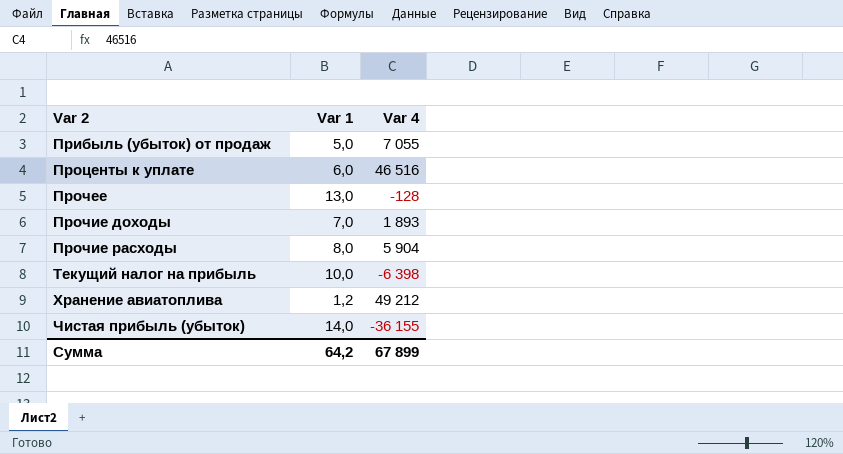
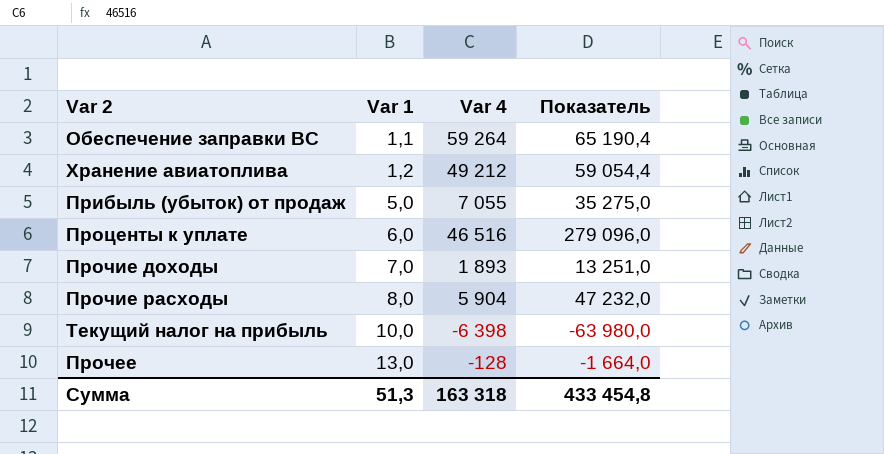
row order: Var 2 ascending -> Var 1 ascending
column Показатель | formula: none -> [Var 1] * [Var 4]
row Чистая прибыль (убыток): 14,0 | -36 155 -> none
row Обеспечение заправки ВС: none -> 1,1 | 59 264 | 65 190,4
Сумма | Var 1: 64,2 -> 51,3
Сумма | Var 4: 67 899 -> 163 318

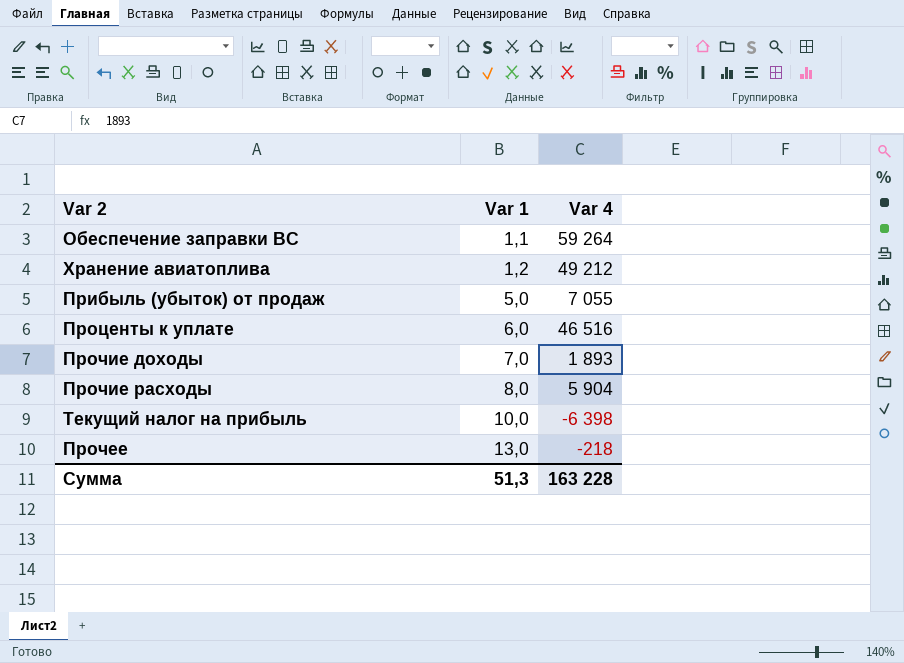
column Показатель | formula: [Var 1] * [Var 4] -> none
Прочее | Var 4: -128 -> -218
Сумма | Var 4: 163 318 -> 163 228

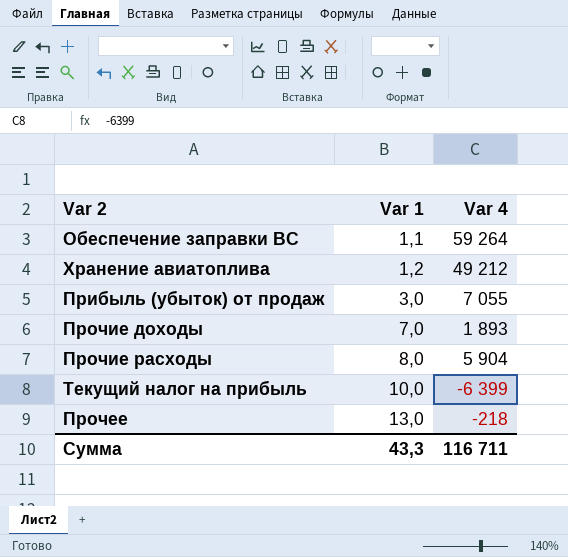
row Проценты к уплате: 6,0 | 46 516 -> none
Прибыль (убыток) от продаж | Var 1: 5,0 -> 3,0
Текущий налог на прибыль | Var 4: -6 398 -> -6 399
Сумма | Var 1: 51,3 -> 43,3
Сумма | Var 4: 163 228 -> 116 711

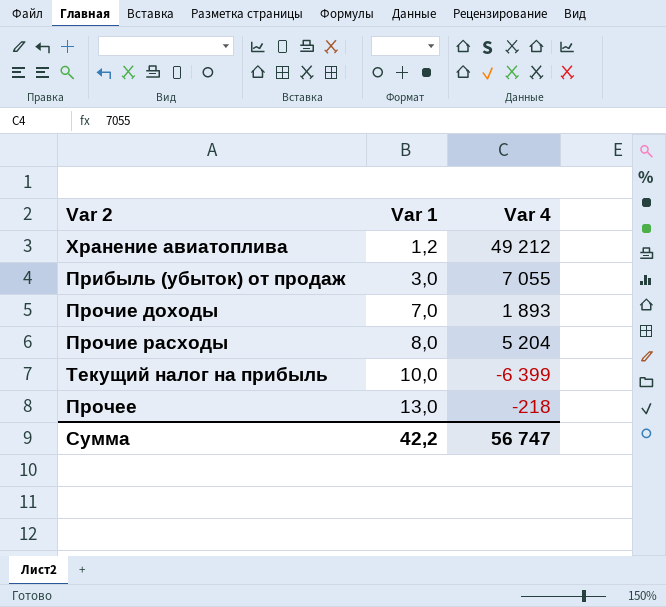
row Обеспечение заправки ВС: 1,1 | 59 264 -> none
Прочие расходы | Var 4: 5 904 -> 5 204
Сумма | Var 1: 43,3 -> 42,2
Сумма | Var 4: 116 711 -> 56 747

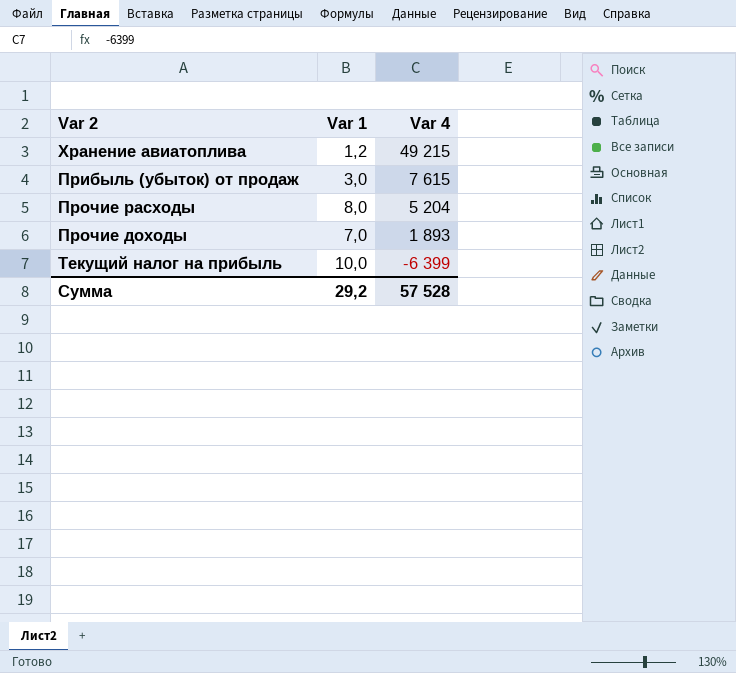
row order: Var 1 ascending -> Var 4 descending
row Прочее: 13,0 | -218 -> none
Хранение авиатоплива | Var 4: 49 212 -> 49 215
Прибыль (убыток) от продаж | Var 4: 7 055 -> 7 615
Сумма | Var 1: 42,2 -> 29,2
Сумма | Var 4: 56 747 -> 57 528

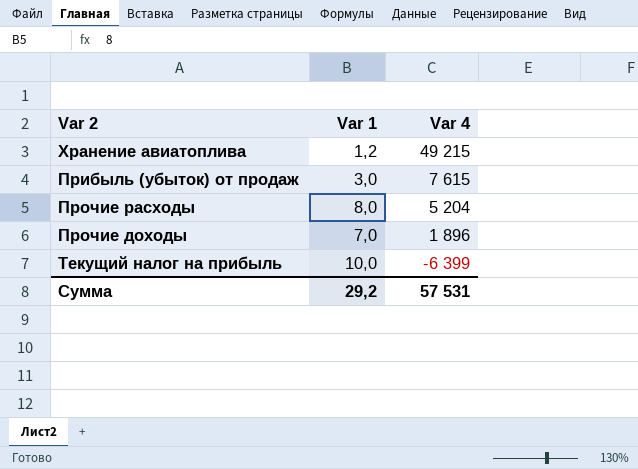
Прочие доходы | Var 4: 1 893 -> 1 896
Сумма | Var 4: 57 528 -> 57 531

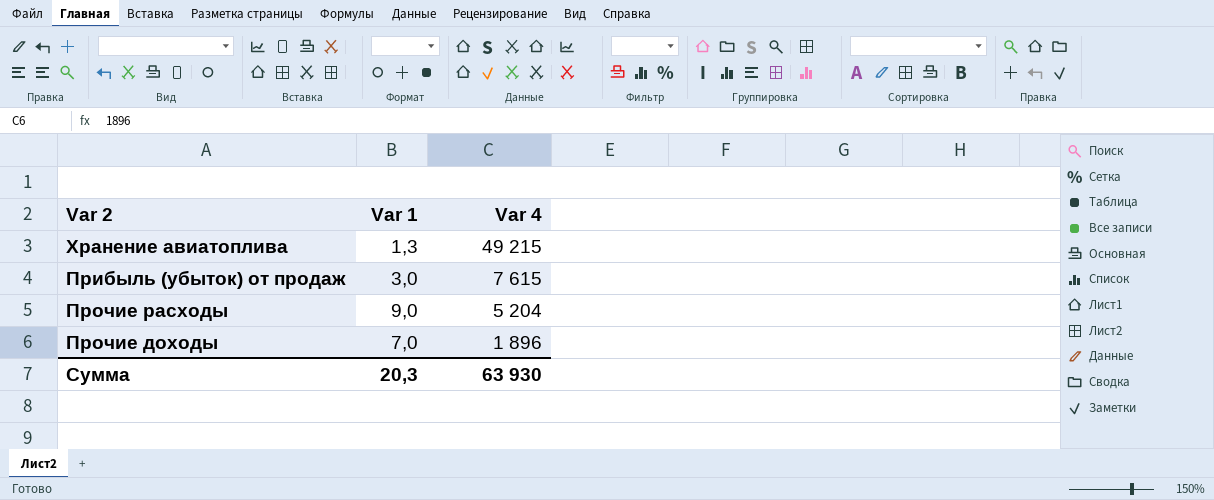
row Текущий налог на прибыль: 10,0 | -6 399 -> none
Хранение авиатоплива | Var 1: 1,2 -> 1,3
Прочие расходы | Var 1: 8,0 -> 9,0
Сумма | Var 1: 29,2 -> 20,3
Сумма | Var 4: 57 531 -> 63 930

